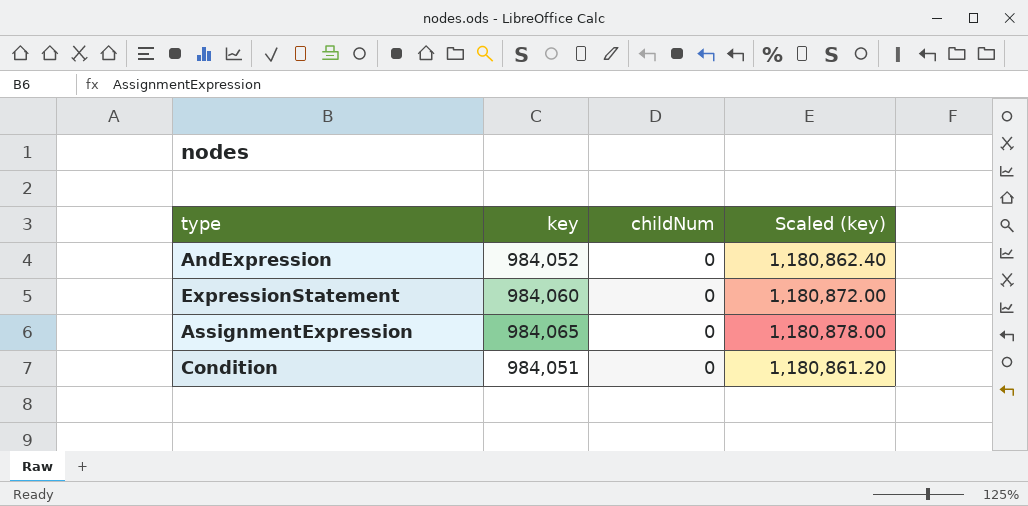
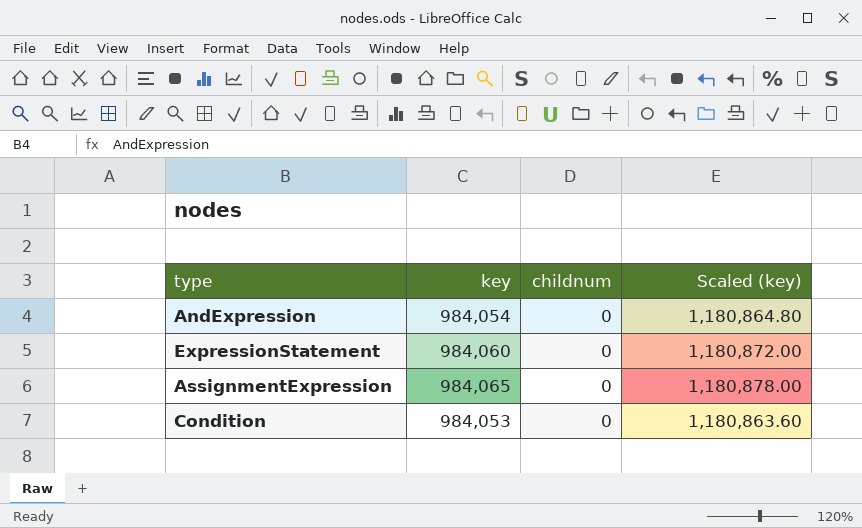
column name: childNum -> childnum
AndExpression | key: 984,052 -> 984,054
AndExpression | Scaled (key): 1,180,862.40 -> 1,180,864.80
Condition | key: 984,051 -> 984,053
Condition | Scaled (key): 1,180,861.20 -> 1,180,863.60

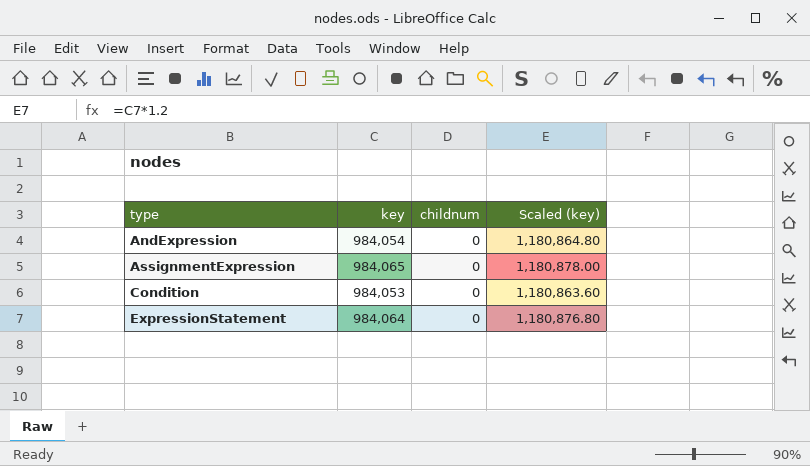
row order: none -> type ascending
ExpressionStatement | key: 984,060 -> 984,064
ExpressionStatement | Scaled (key): 1,180,872.00 -> 1,180,876.80

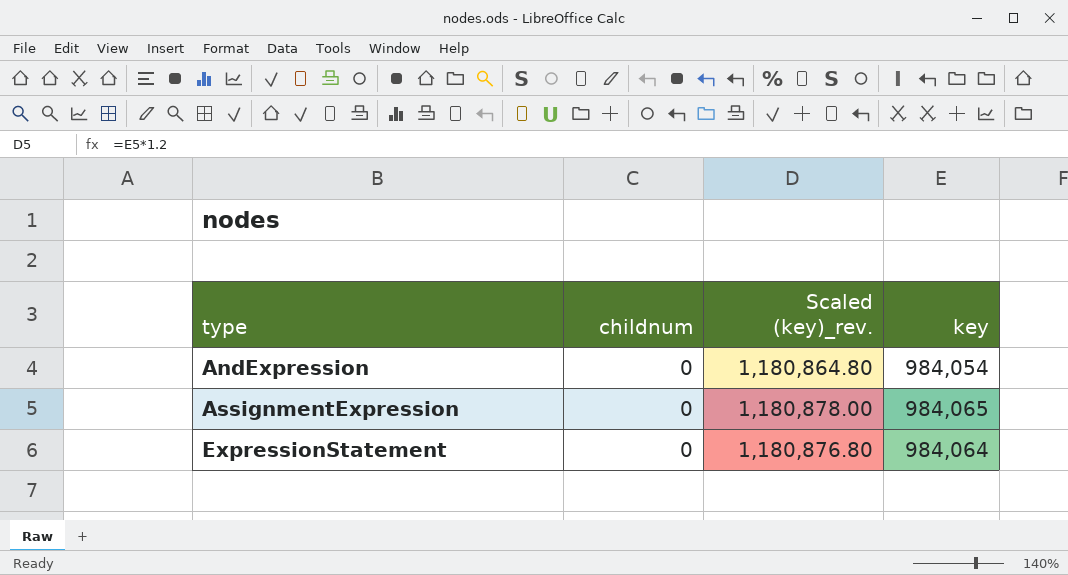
column name: Scaled (key) -> Scaled (key)_rev.
column key | position: 2 -> 4
row Condition: 984,053 | 0 | 1,180,863.60 -> none

